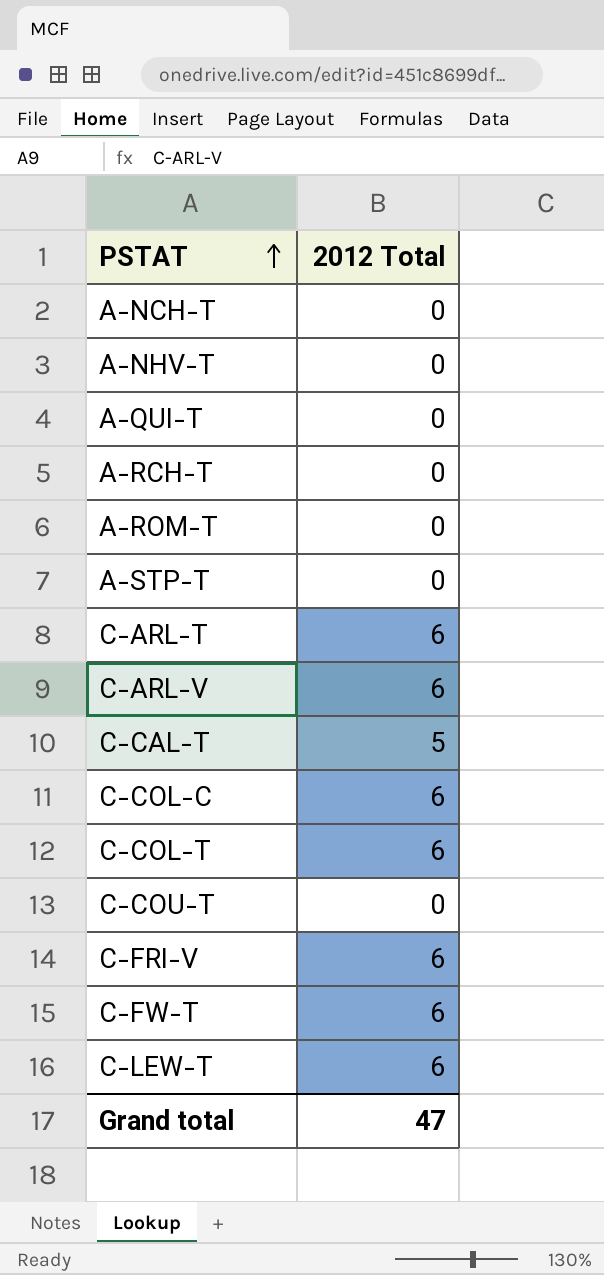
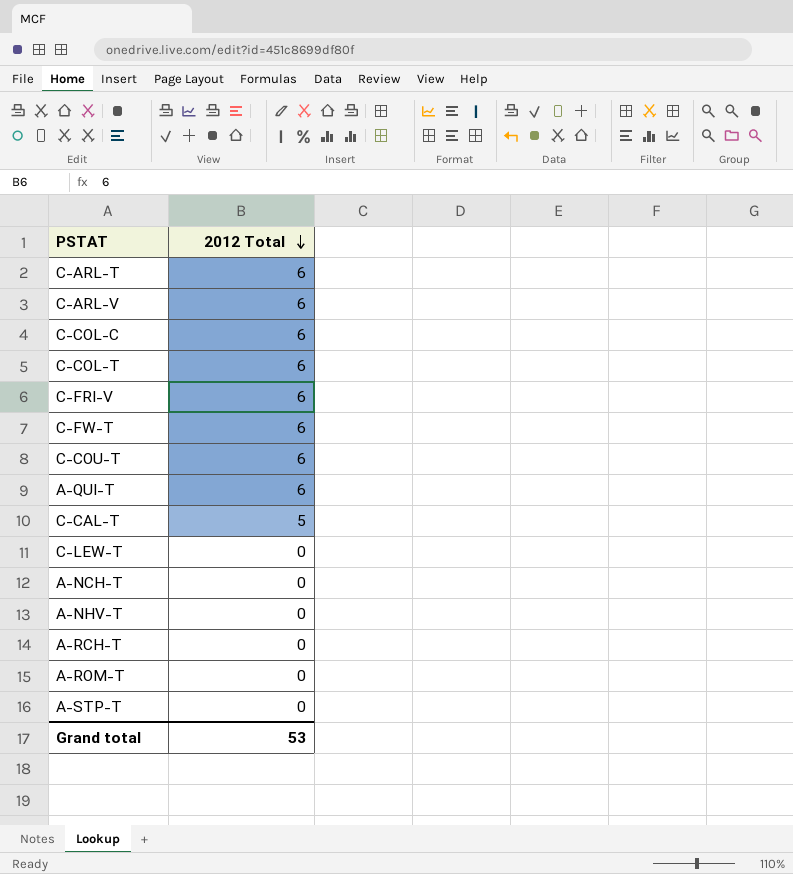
row order: PSTAT ascending -> 2012 Total descending
C-COU-T | 2012 Total: 0 -> 6
A-QUI-T | 2012 Total: 0 -> 6
C-LEW-T | 2012 Total: 6 -> 0
Grand total | 2012 Total: 47 -> 53

